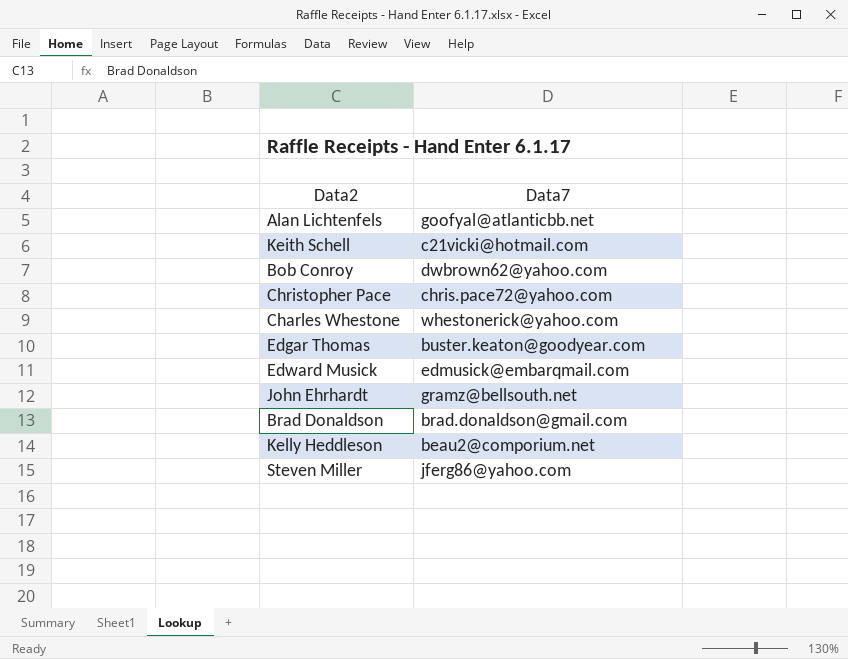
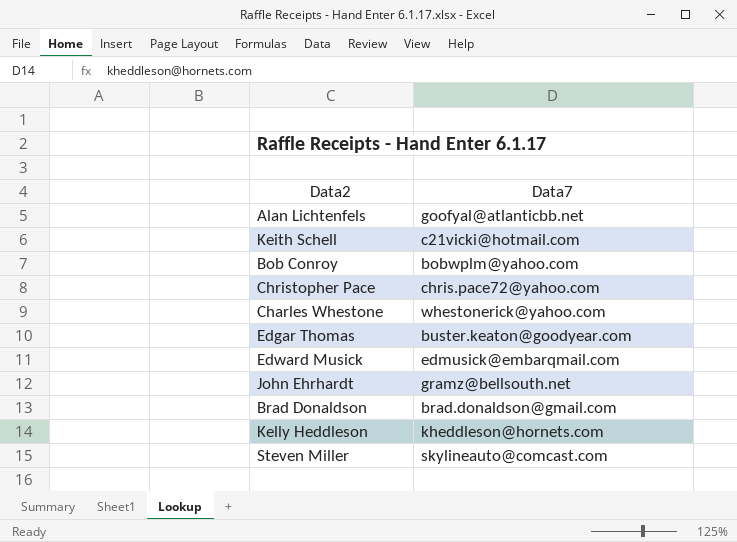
Bob Conroy | Data7: dwbrown62@yahoo.com -> bobwplm@yahoo.com
Kelly Heddleson | Data7: beau2@comporium.net -> kheddleson@hornets.com
Steven Miller | Data7: jferg86@yahoo.com -> skylineauto@comcast.com

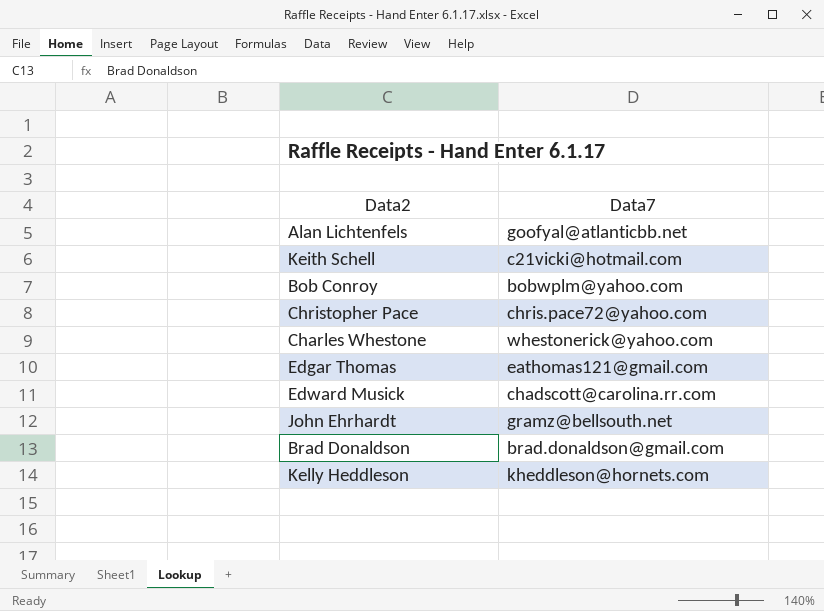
row Steven Miller: skylineauto@comcast.com -> none
Edgar Thomas | Data7: buster.keaton@goodyear.com -> eathomas121@gmail.com
Edward Musick | Data7: edmusick@embarqmail.com -> chadscott@carolina.rr.com

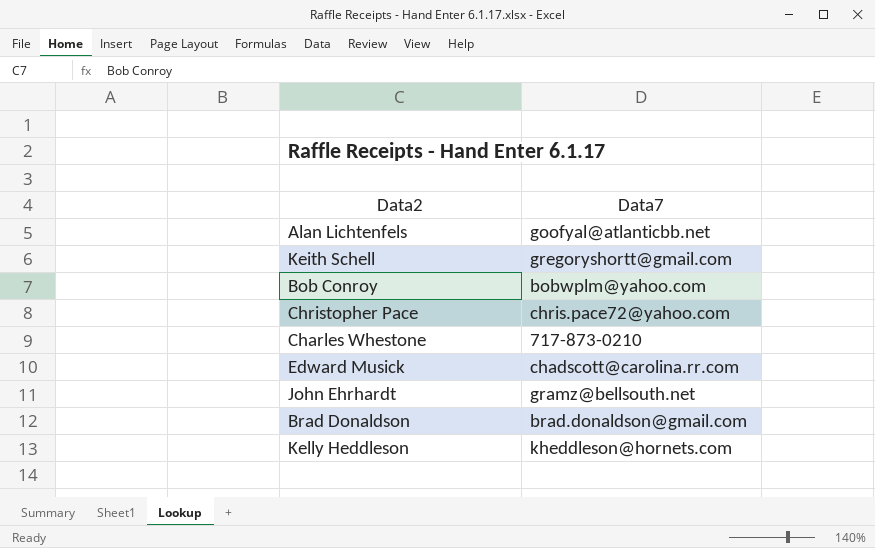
row Edgar Thomas: eathomas121@gmail.com -> none
Keith Schell | Data7: c21vicki@hotmail.com -> gregoryshortt@gmail.com
Charles Whestone | Data7: whestonerick@yahoo.com -> 717-873-0210

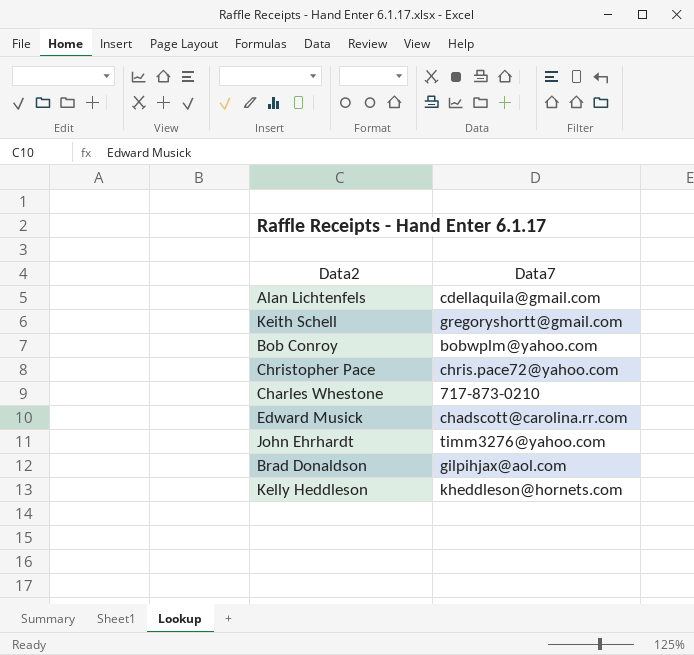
Alan Lichtenfels | Data7: goofyal@atlanticbb.net -> cdellaquila@gmail.com
John Ehrhardt | Data7: gramz@bellsouth.net -> timm3276@yahoo.com
Brad Donaldson | Data7: brad.donaldson@gmail.com -> gilpihjax@aol.com

